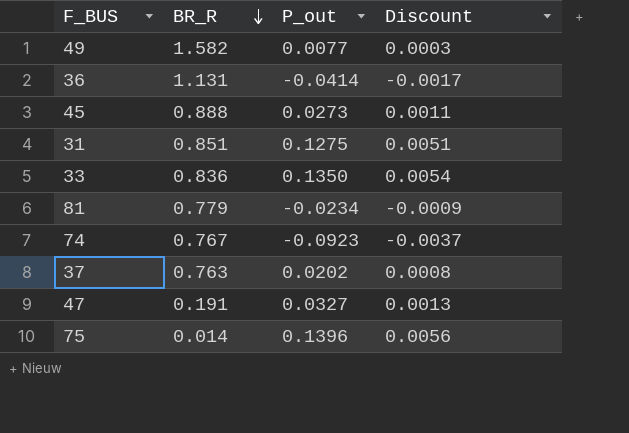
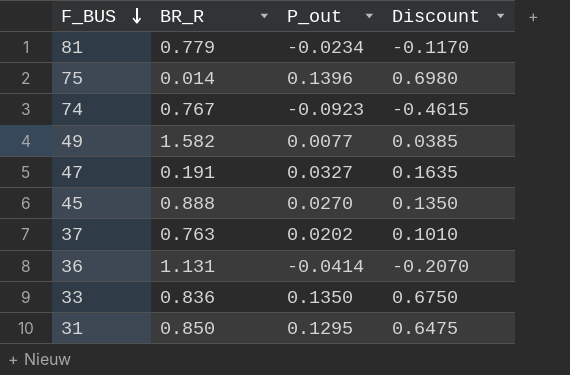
row order: BR_R descending -> F_BUS descending
column Discount | formula: [P_out] * 0.04 -> [P_out] * 5
45 | P_out: 0.0273 -> 0.0270
31 | BR_R: 0.851 -> 0.850
31 | P_out: 0.1275 -> 0.1295

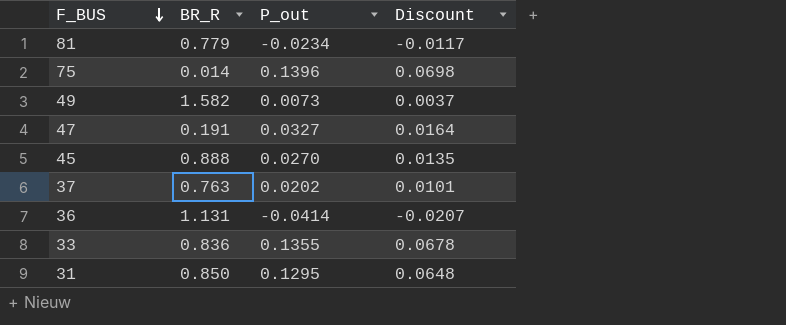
column Discount | formula: [P_out] * 5 -> [P_out] * 0.5
row 74: 0.767 | -0.0923 | -0.4615 -> none
49 | P_out: 0.0077 -> 0.0073
33 | P_out: 0.1350 -> 0.1355

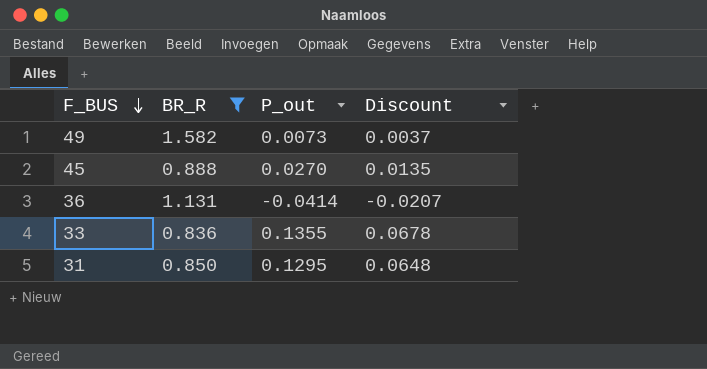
filter: none -> BR_R >= 0.836

